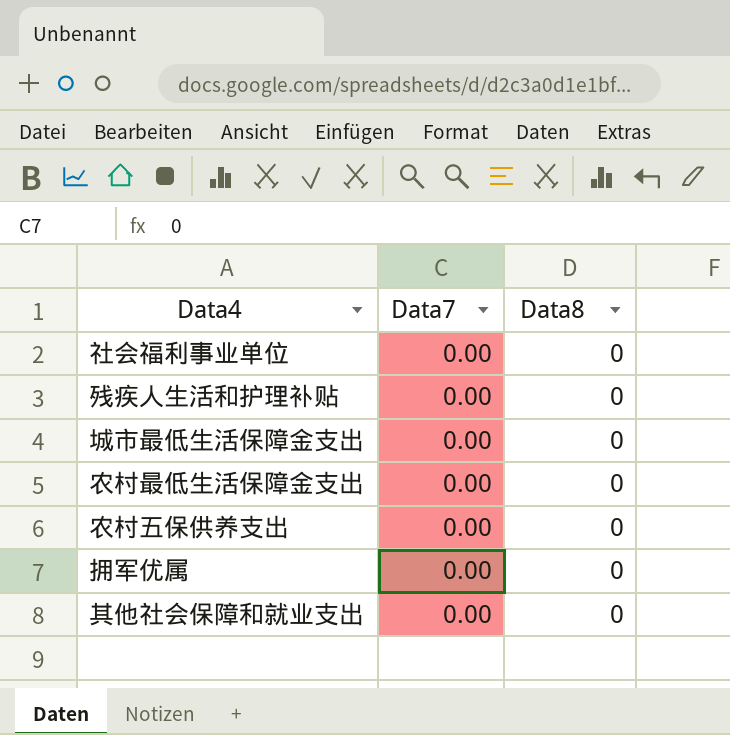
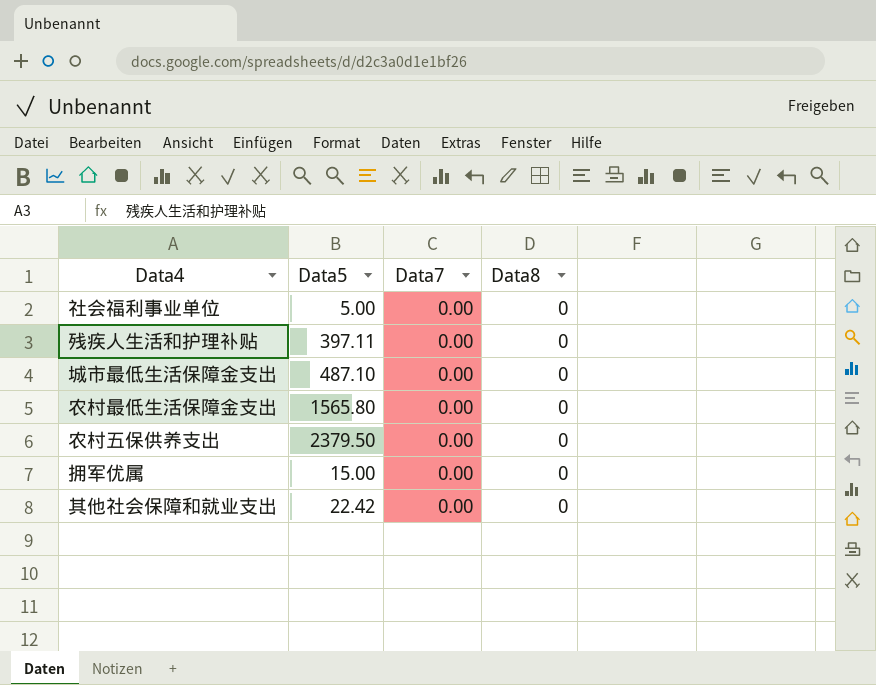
column Data5 | position: none -> 2

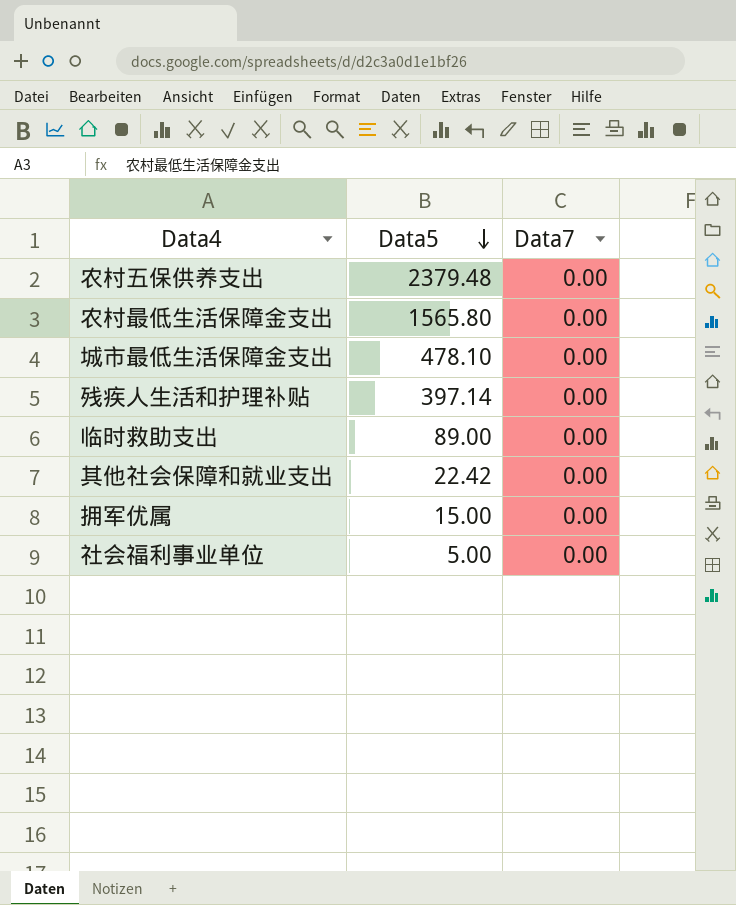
row order: none -> Data5 descending
column Data8 | position: 4 -> none
农村五保供养支出 | Data5: 2379.50 -> 2379.48
城市最低生活保障金支出 | Data5: 487.10 -> 478.10
残疾人生活和护理补贴 | Data5: 397.11 -> 397.14
row 临时救助支出: none -> 89.00 | 0.00

